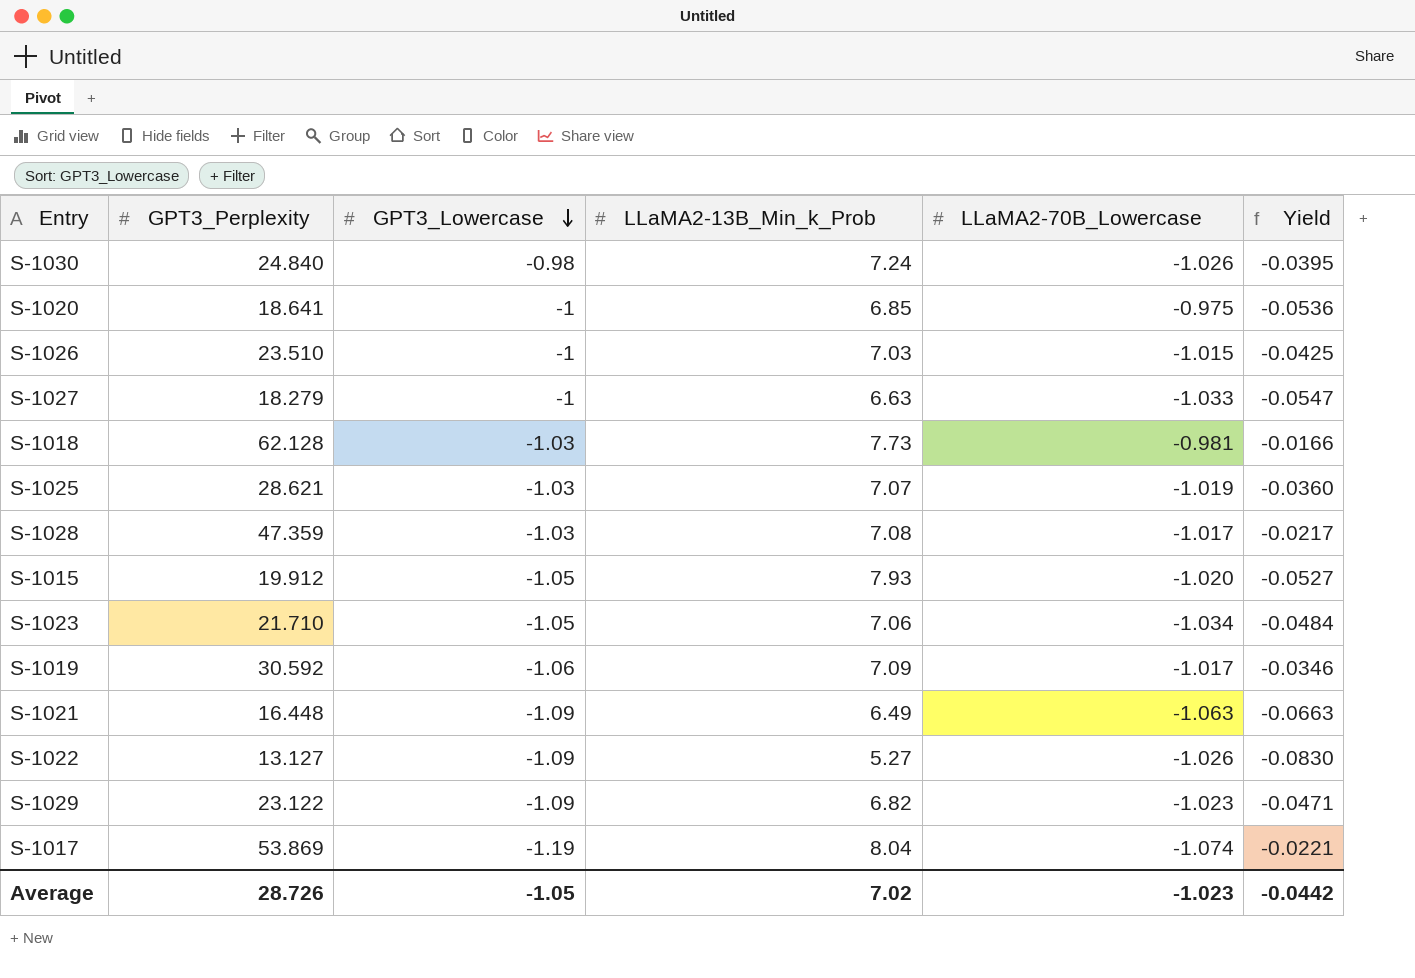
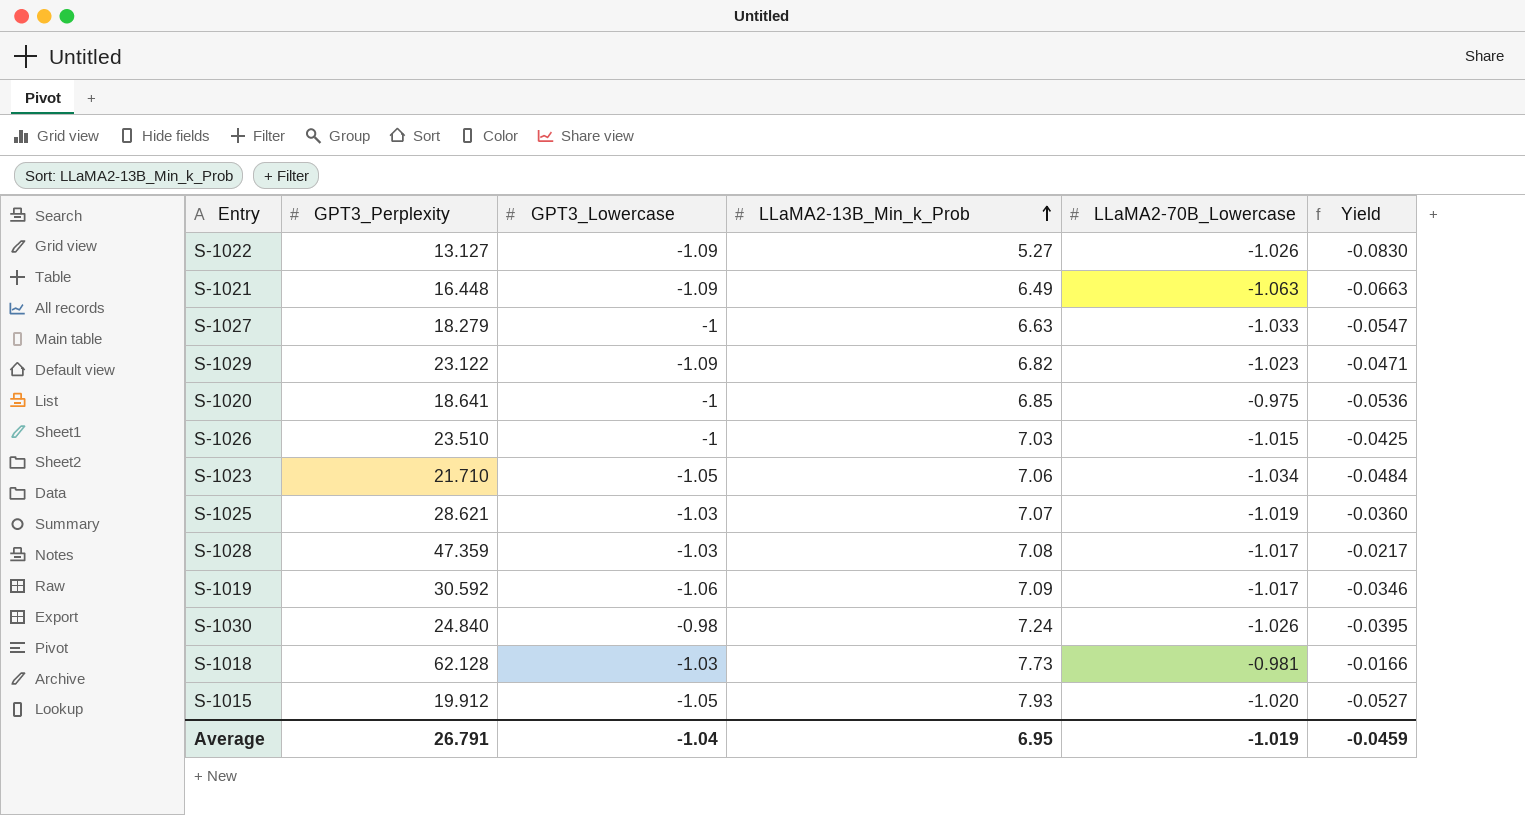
row order: GPT3_Lowercase descending -> LLaMA2-13B_Min_k_Prob ascending
row S-1017: 53.869 | -1.19 | 8.04 | -1.074 | -0.0221 -> none
Average | GPT3_Perplexity: 28.726 -> 26.791
Average | GPT3_Lowercase: -1.05 -> -1.04
Average | LLaMA2-13B_Min_k_Prob: 7.02 -> 6.95
Average | LLaMA2-70B_Lowercase: -1.023 -> -1.019
Average | Yield: -0.0442 -> -0.0459

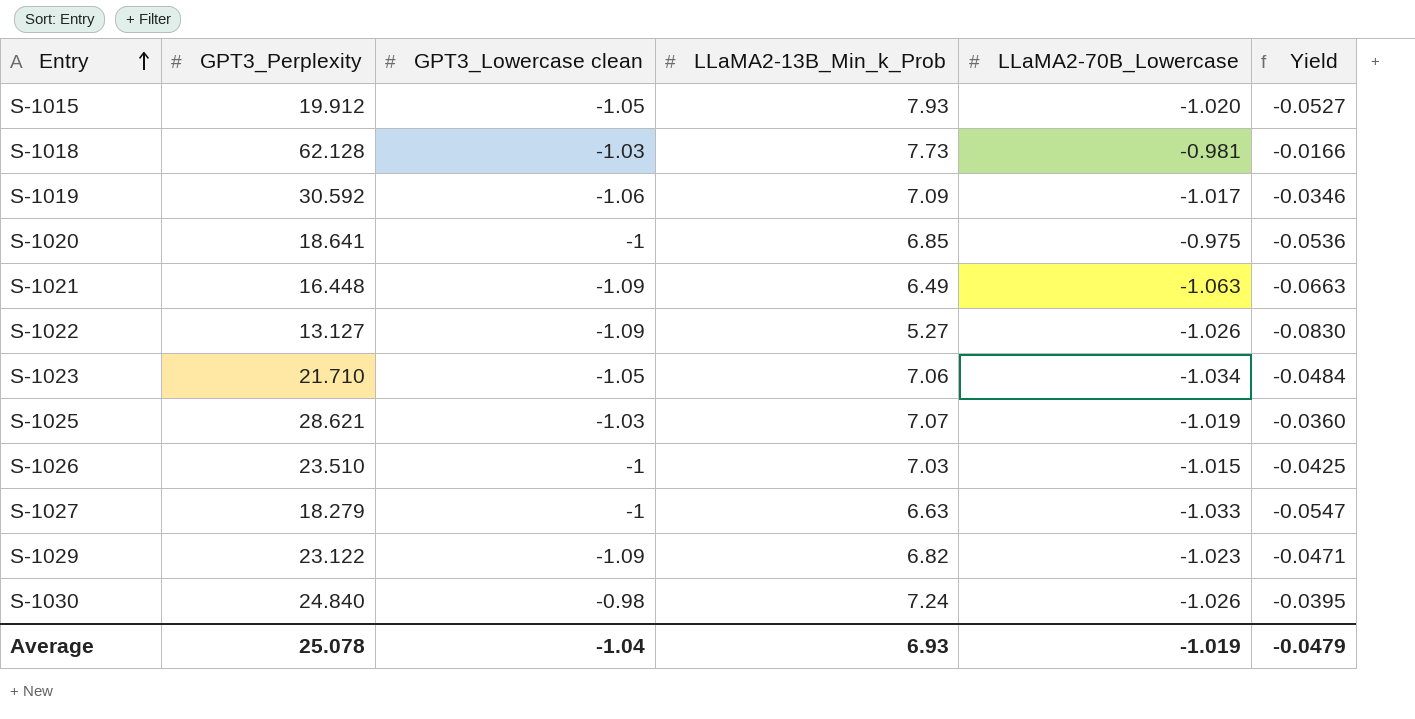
row order: LLaMA2-13B_Min_k_Prob ascending -> Entry ascending
column name: GPT3_Lowercase -> GPT3_Lowercase clean
row S-1028: 47.359 | -1.03 | 7.08 | -1.017 | -0.0217 -> none
Average | GPT3_Perplexity: 26.791 -> 25.078
Average | LLaMA2-13B_Min_k_Prob: 6.95 -> 6.93
Average | Yield: -0.0459 -> -0.0479

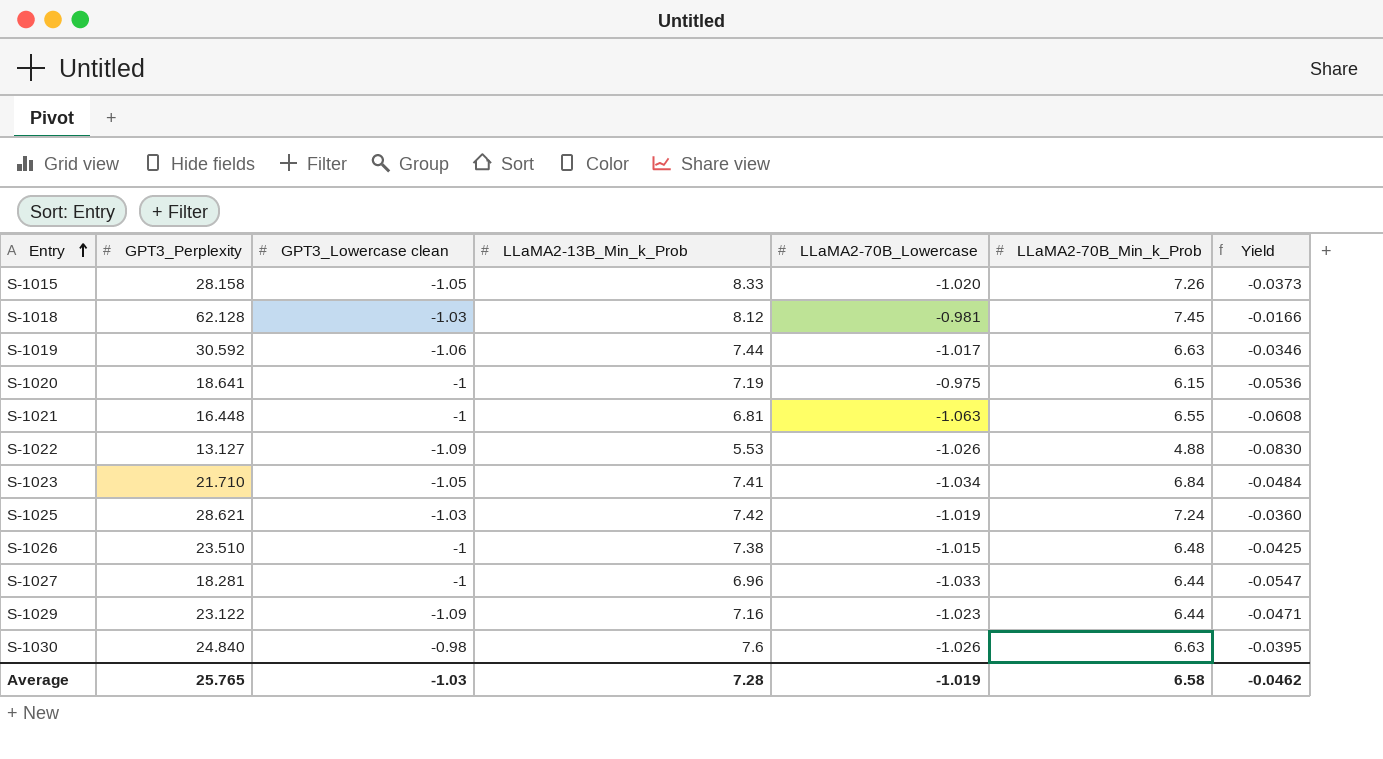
column LLaMA2-70B_Min_k_Prob | position: none -> 6
S-1015 | GPT3_Perplexity: 19.912 -> 28.158
S-1015 | LLaMA2-13B_Min_k_Prob: 7.93 -> 8.33
S-1015 | Yield: -0.0527 -> -0.0373
S-1018 | LLaMA2-13B_Min_k_Prob: 7.73 -> 8.12
S-1019 | LLaMA2-13B_Min_k_Prob: 7.09 -> 7.44
S-1020 | LLaMA2-13B_Min_k_Prob: 6.85 -> 7.19
S-1021 | GPT3_Lowercase clean: -1.09 -> -1
S-1021 | LLaMA2-13B_Min_k_Prob: 6.49 -> 6.81
S-1021 | Yield: -0.0663 -> -0.0608
S-1022 | LLaMA2-13B_Min_k_Prob: 5.27 -> 5.53
S-1023 | LLaMA2-13B_Min_k_Prob: 7.06 -> 7.41
S-1025 | LLaMA2-13B_Min_k_Prob: 7.07 -> 7.42
S-1026 | LLaMA2-13B_Min_k_Prob: 7.03 -> 7.38
S-1027 | GPT3_Perplexity: 18.279 -> 18.281
S-1027 | LLaMA2-13B_Min_k_Prob: 6.63 -> 6.96
S-1029 | LLaMA2-13B_Min_k_Prob: 6.82 -> 7.16
S-1030 | LLaMA2-13B_Min_k_Prob: 7.24 -> 7.6
Average | GPT3_Perplexity: 25.078 -> 25.765
Average | GPT3_Lowercase clean: -1.04 -> -1.03
Average | LLaMA2-13B_Min_k_Prob: 6.93 -> 7.28
Average | Yield: -0.0479 -> -0.0462

